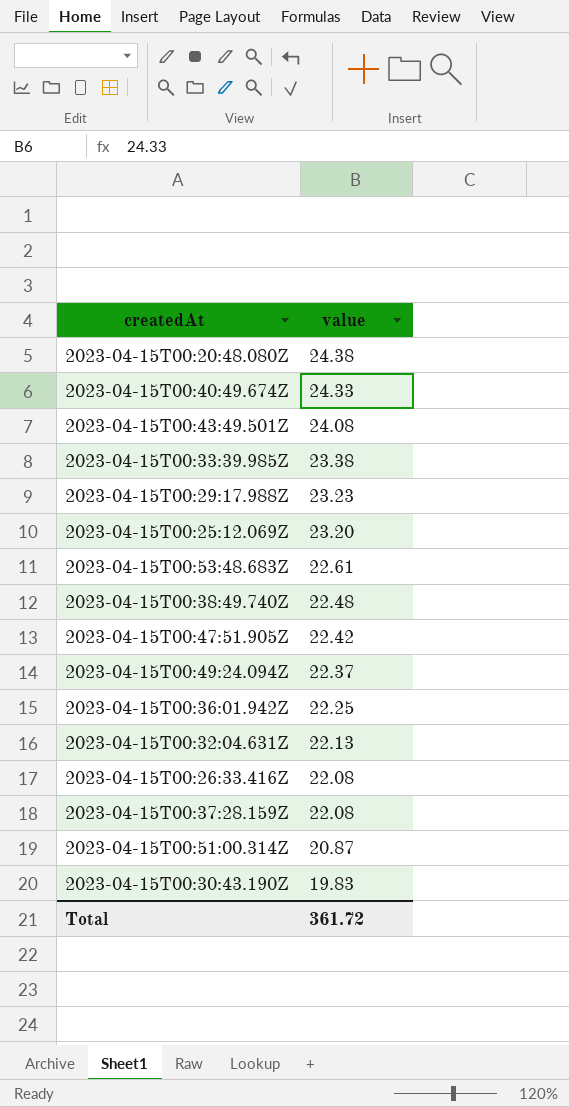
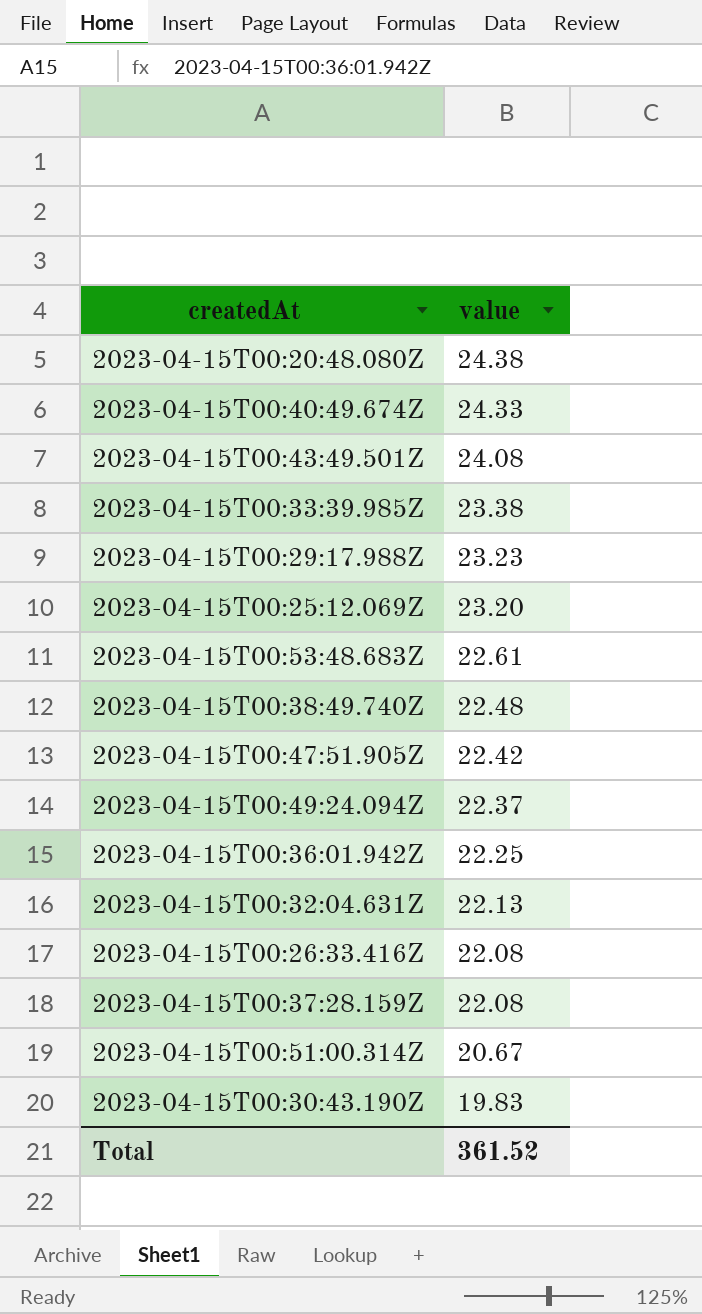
2023-04-15T00:51:00.314Z | value: 20.87 -> 20.67
Total | value: 361.72 -> 361.52

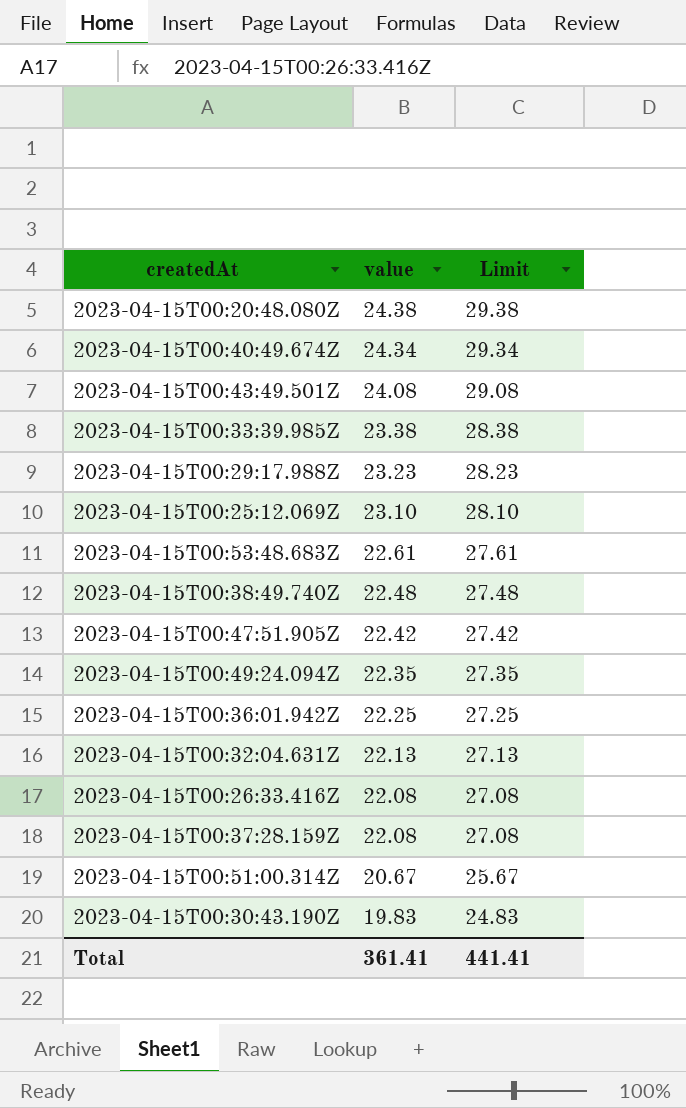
column Limit | formula: none -> [value] + 5
2023-04-15T00:40:49.674Z | value: 24.33 -> 24.34
2023-04-15T00:25:12.069Z | value: 23.20 -> 23.10
2023-04-15T00:49:24.094Z | value: 22.37 -> 22.35
Total | value: 361.52 -> 361.41

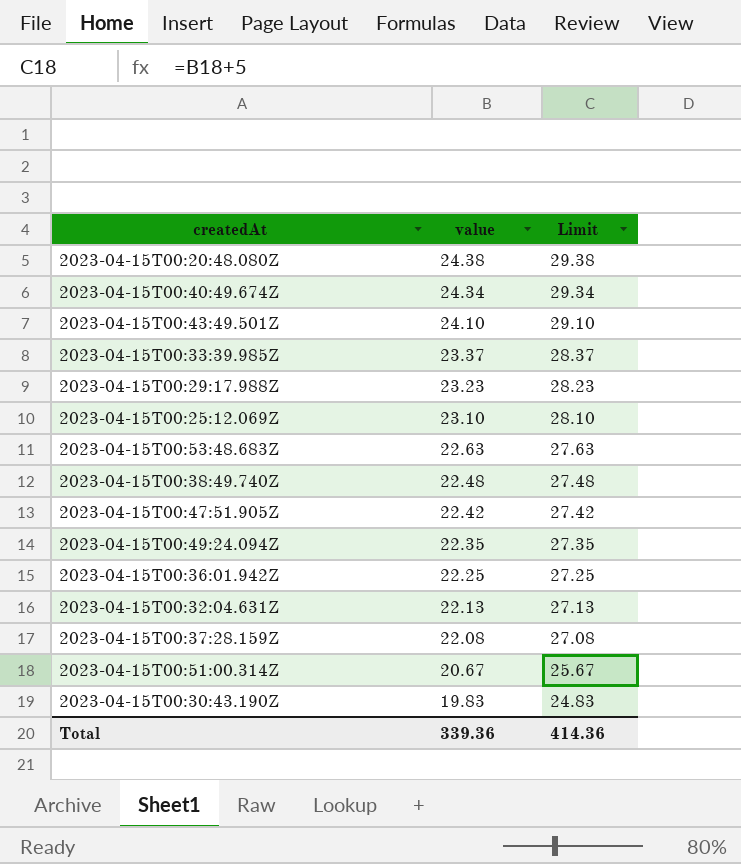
row 2023-04-15T00:26:33.416Z: 22.08 | 27.08 -> none
2023-04-15T00:43:49.501Z | value: 24.08 -> 24.10
2023-04-15T00:43:49.501Z | Limit: 29.08 -> 29.10
2023-04-15T00:33:39.985Z | value: 23.38 -> 23.37
2023-04-15T00:33:39.985Z | Limit: 28.38 -> 28.37
2023-04-15T00:53:48.683Z | value: 22.61 -> 22.63
2023-04-15T00:53:48.683Z | Limit: 27.61 -> 27.63
Total | value: 361.41 -> 339.36
Total | Limit: 441.41 -> 414.36

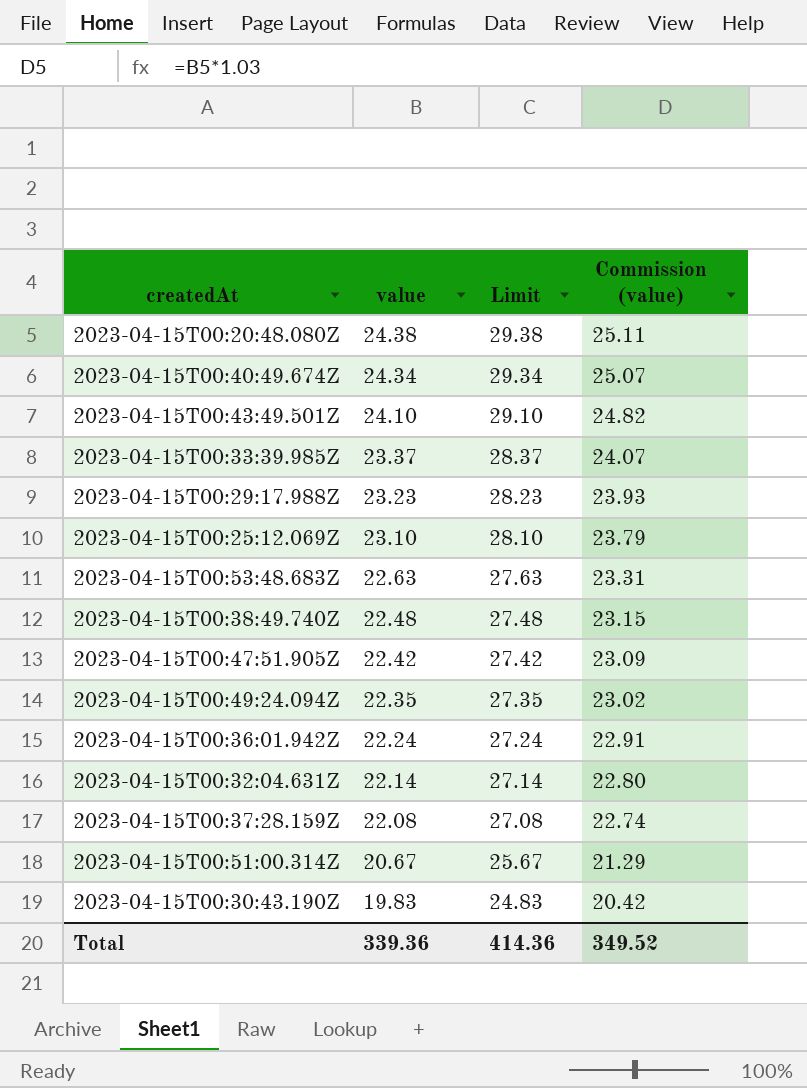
column Commission (value) | formula: none -> [value] * 1.03
2023-04-15T00:36:01.942Z | value: 22.25 -> 22.24
2023-04-15T00:36:01.942Z | Limit: 27.25 -> 27.24
2023-04-15T00:32:04.631Z | value: 22.13 -> 22.14
2023-04-15T00:32:04.631Z | Limit: 27.13 -> 27.14

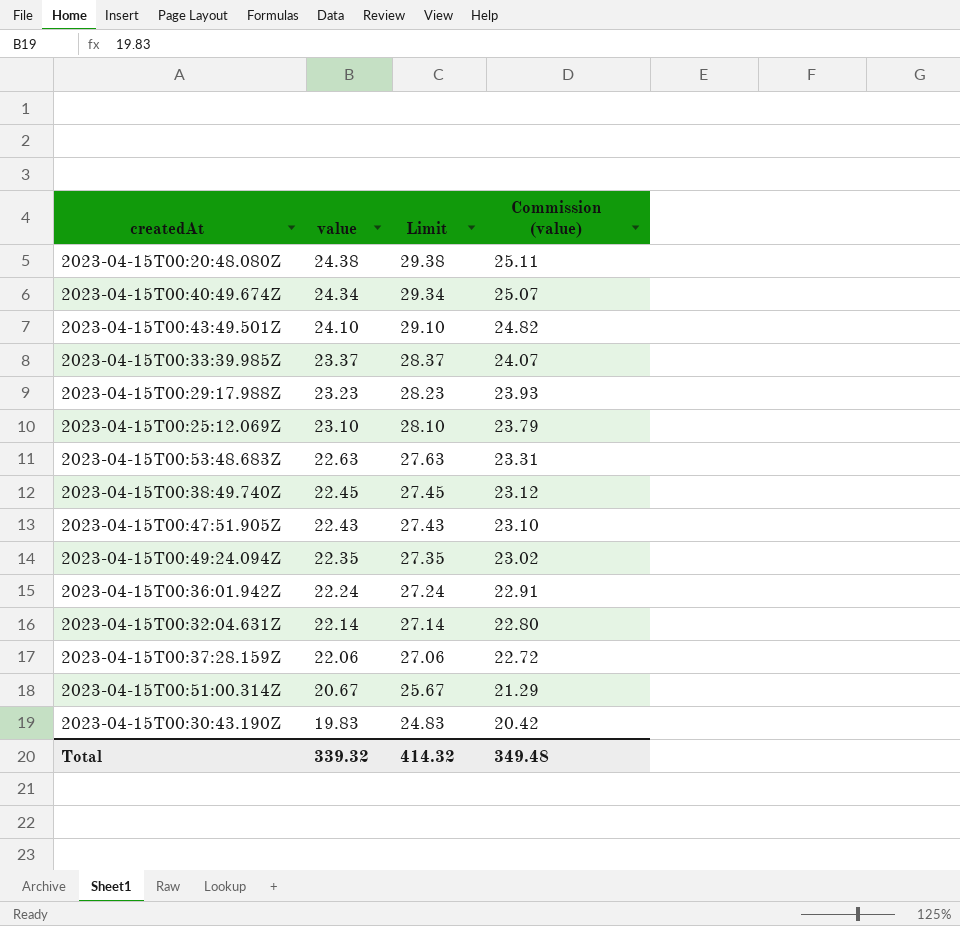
2023-04-15T00:38:49.740Z | value: 22.48 -> 22.45
2023-04-15T00:38:49.740Z | Limit: 27.48 -> 27.45
2023-04-15T00:38:49.740Z | Commission (value): 23.15 -> 23.12
2023-04-15T00:47:51.905Z | value: 22.42 -> 22.43
2023-04-15T00:47:51.905Z | Limit: 27.42 -> 27.43
2023-04-15T00:47:51.905Z | Commission (value): 23.09 -> 23.10
2023-04-15T00:37:28.159Z | value: 22.08 -> 22.06
2023-04-15T00:37:28.159Z | Limit: 27.08 -> 27.06
2023-04-15T00:37:28.159Z | Commission (value): 22.74 -> 22.72
Total | value: 339.36 -> 339.32
Total | Limit: 414.36 -> 414.32
Total | Commission (value): 349.52 -> 349.48

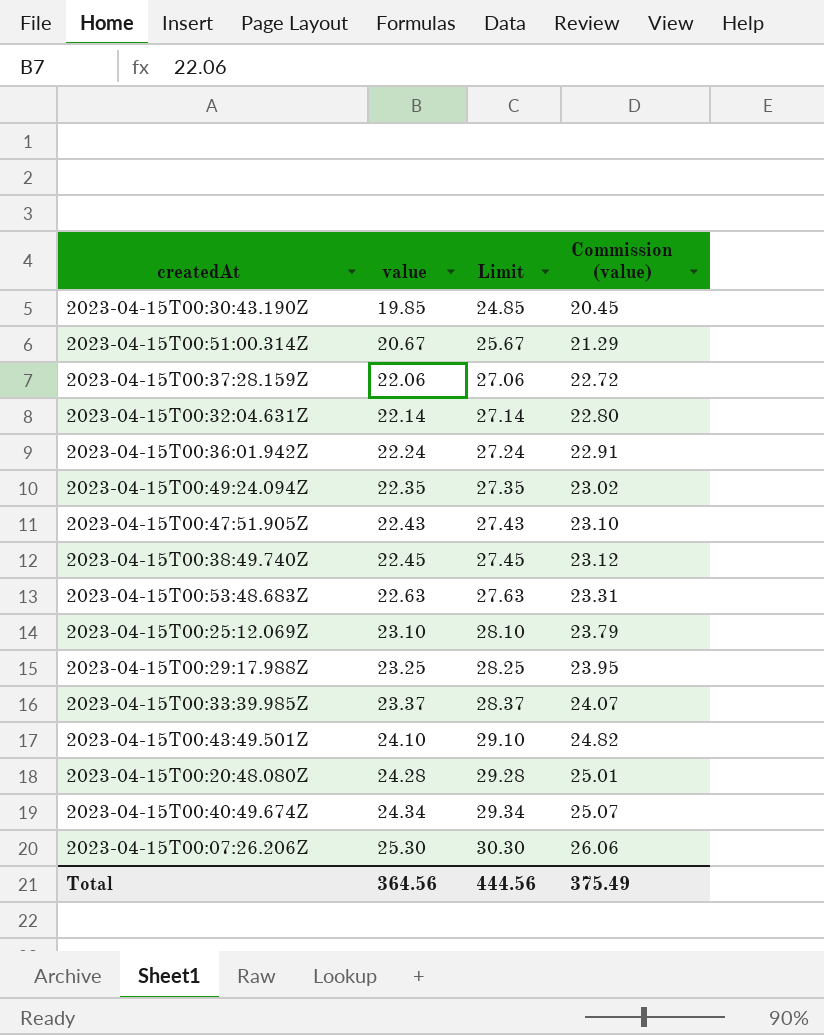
row order: value descending -> value ascending
2023-04-15T00:30:43.190Z | value: 19.83 -> 19.85
2023-04-15T00:30:43.190Z | Limit: 24.83 -> 24.85
2023-04-15T00:30:43.190Z | Commission (value): 20.42 -> 20.45
2023-04-15T00:29:17.988Z | value: 23.23 -> 23.25
2023-04-15T00:29:17.988Z | Limit: 28.23 -> 28.25
2023-04-15T00:29:17.988Z | Commission (value): 23.93 -> 23.95
2023-04-15T00:20:48.080Z | value: 24.38 -> 24.28
2023-04-15T00:20:48.080Z | Limit: 29.38 -> 29.28
2023-04-15T00:20:48.080Z | Commission (value): 25.11 -> 25.01
row 2023-04-15T00:07:26.206Z: none -> 25.30 | 30.30 | 26.06
Total | value: 339.32 -> 364.56
Total | Limit: 414.32 -> 444.56
Total | Commission (value): 349.48 -> 375.49

